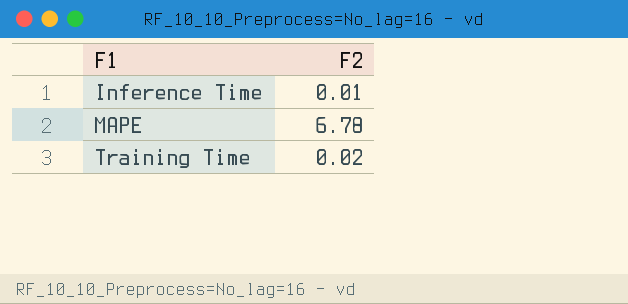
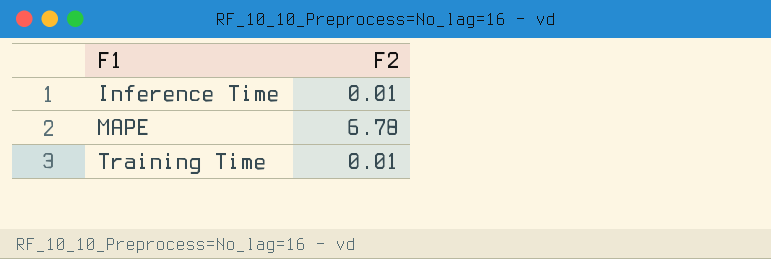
Training Time | F2: 0.02 -> 0.01

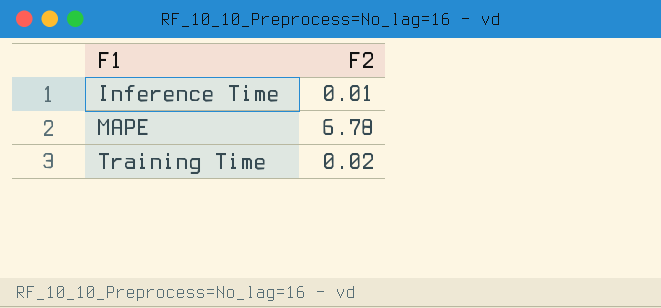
Training Time | F2: 0.01 -> 0.02

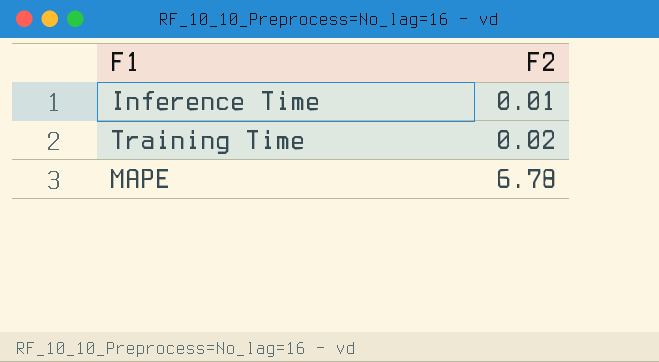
row order: F1 ascending -> F2 ascending

